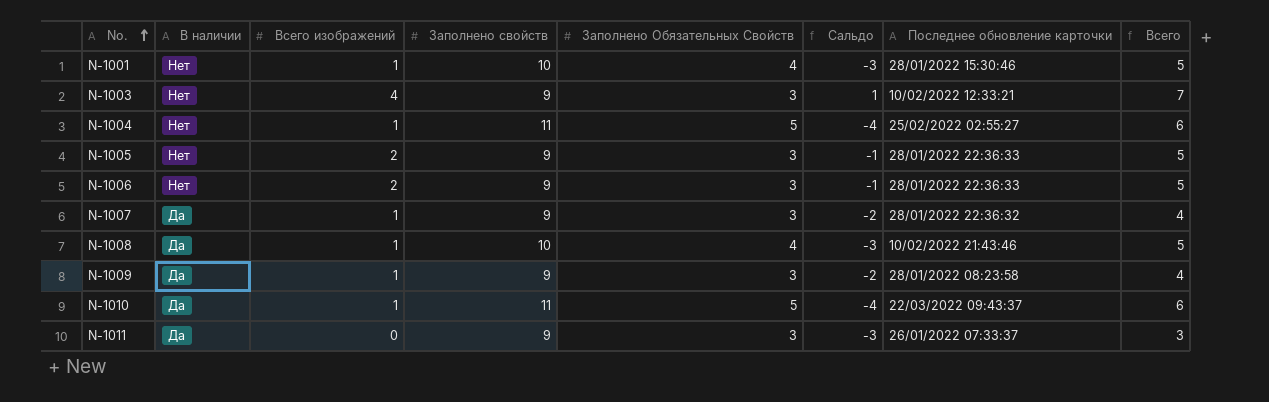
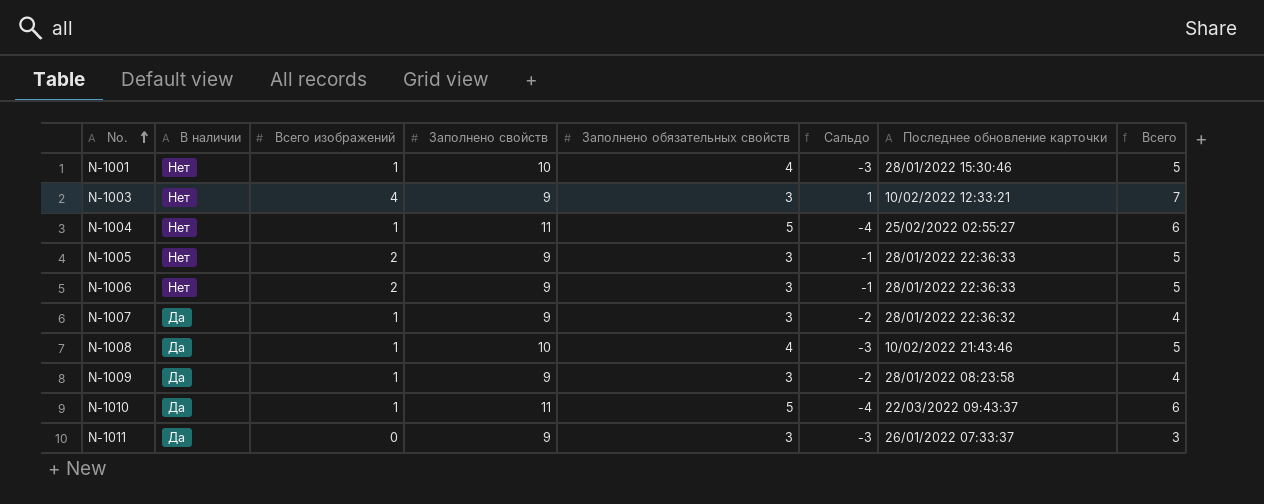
column name: Заполнено Обязательных Свойств -> Заполнено обязательных свойств

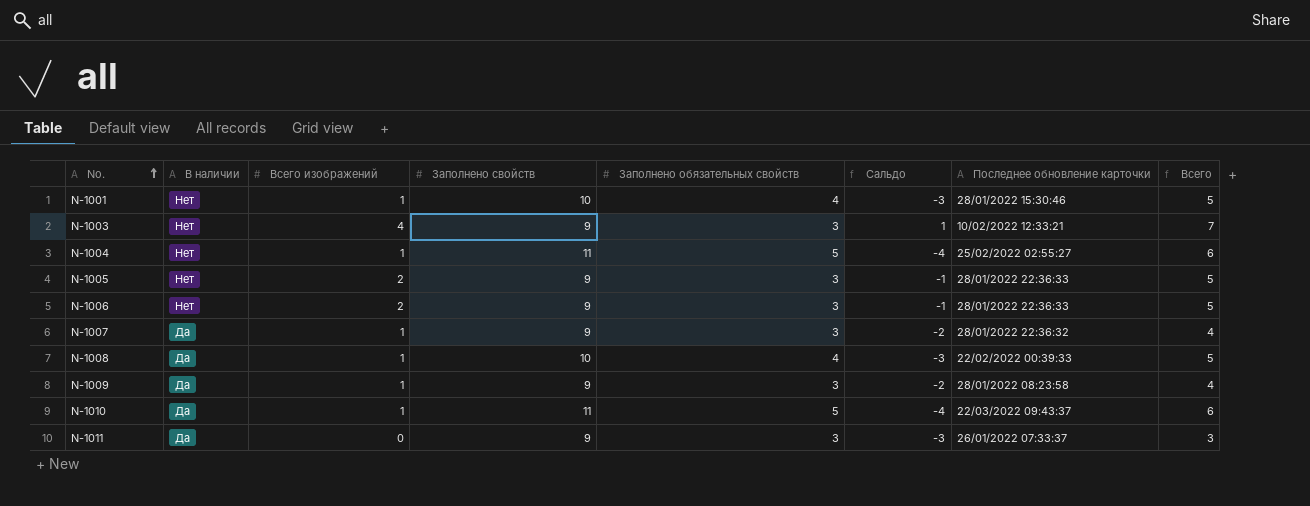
N-1008 | Последнее обновление карточки: 10/02/2022 21:43:46 -> 22/02/2022 00:39:33

